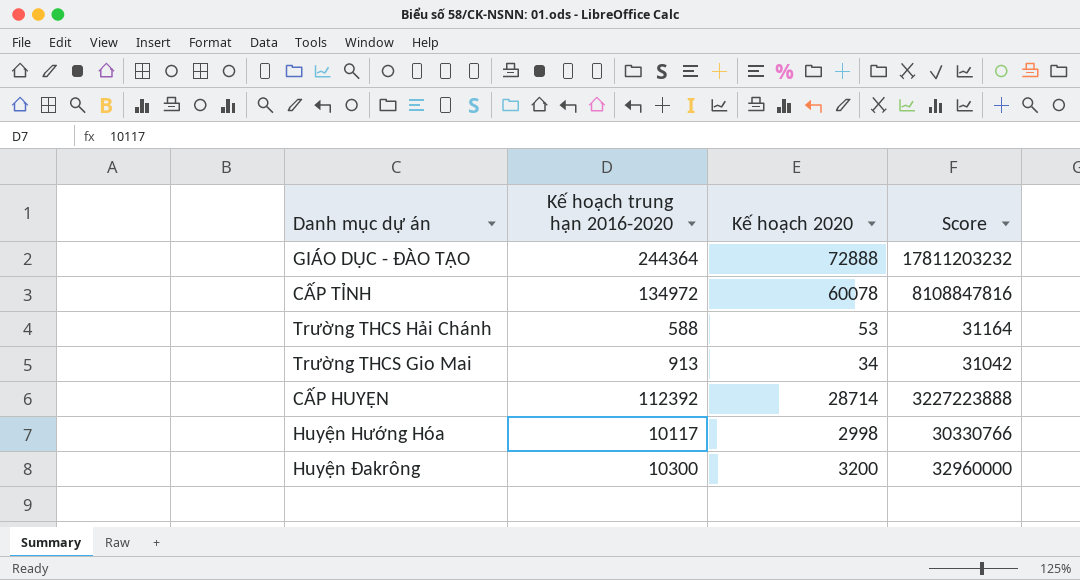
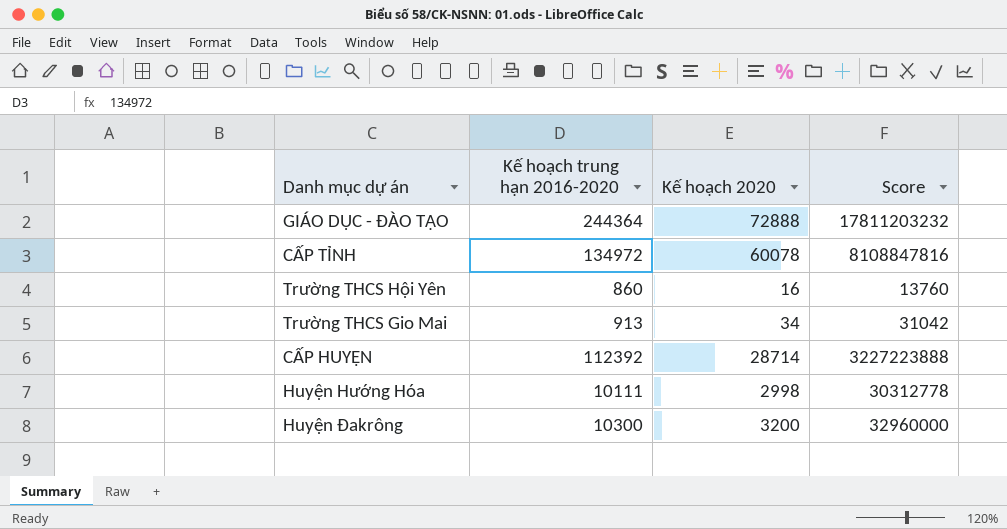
row Trường THCS Hải Chánh: 588 | 53 | 31164 -> none
row Trường THCS Hội Yên: none -> 860 | 16 | 13760
Huyện Hướng Hóa | Kế hoạch trung hạn 2016-2020: 10117 -> 10111
Huyện Hướng Hóa | Score: 30330766 -> 30312778

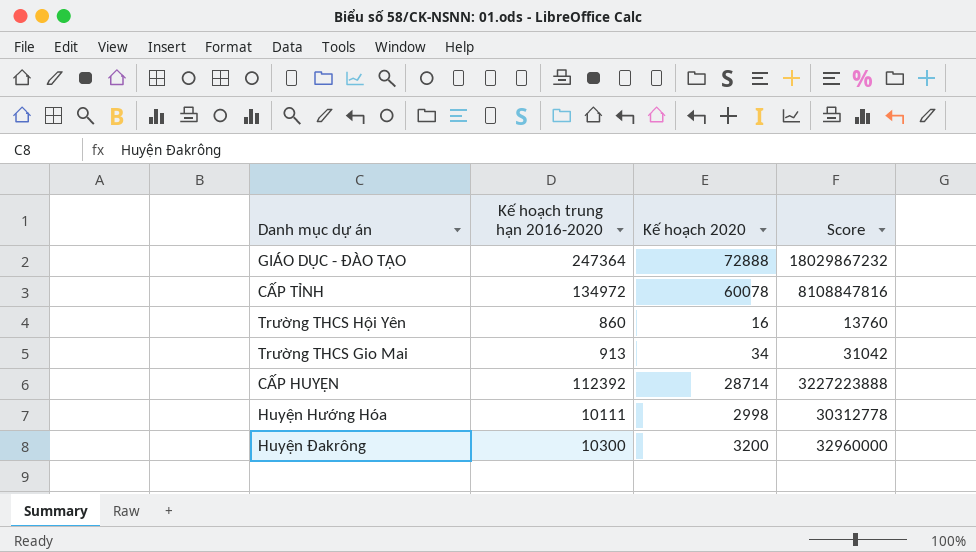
GIÁO DỤC - ĐÀO TẠO | Kế hoạch trung hạn 2016-2020: 244364 -> 247364
GIÁO DỤC - ĐÀO TẠO | Score: 17811203232 -> 18029867232

